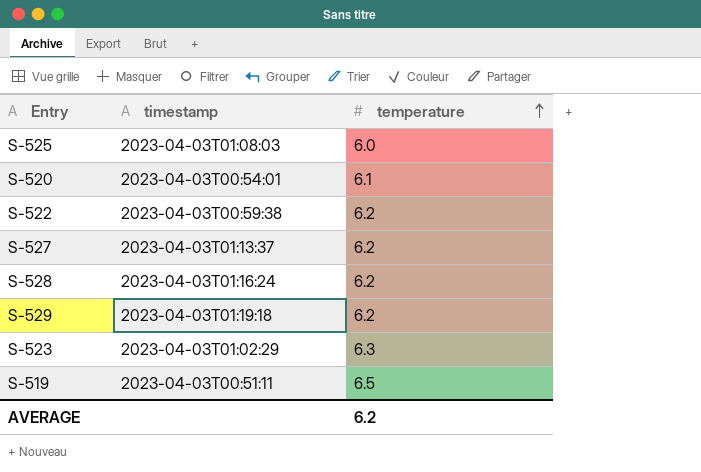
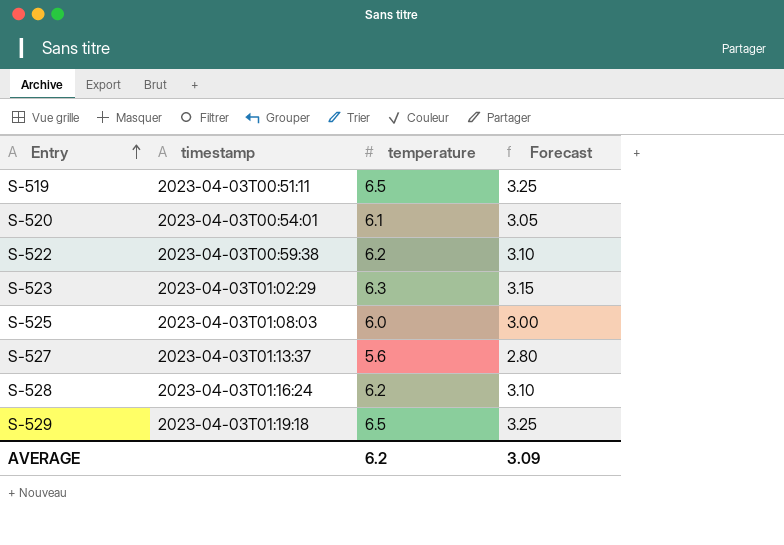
row order: temperature ascending -> Entry ascending
column Forecast | formula: none -> [temperature] * 0.5
S-527 | temperature: 6.2 -> 5.6
S-529 | temperature: 6.2 -> 6.5

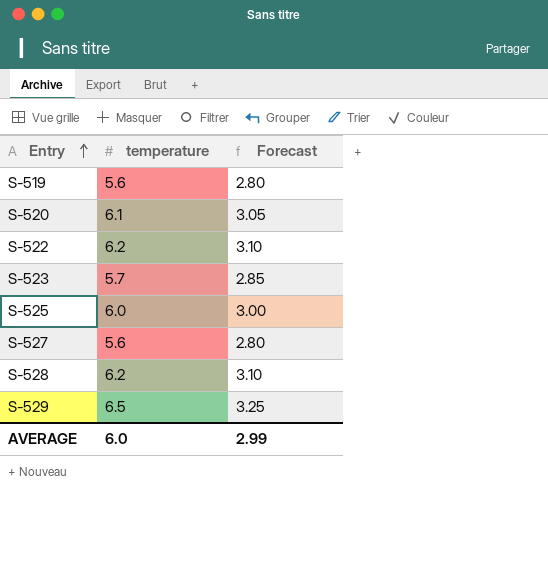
column timestamp | position: 2 -> none
S-519 | temperature: 6.5 -> 5.6
S-519 | Forecast: 3.25 -> 2.80
S-523 | temperature: 6.3 -> 5.7
S-523 | Forecast: 3.15 -> 2.85
AVERAGE | temperature: 6.2 -> 6.0
AVERAGE | Forecast: 3.09 -> 2.99

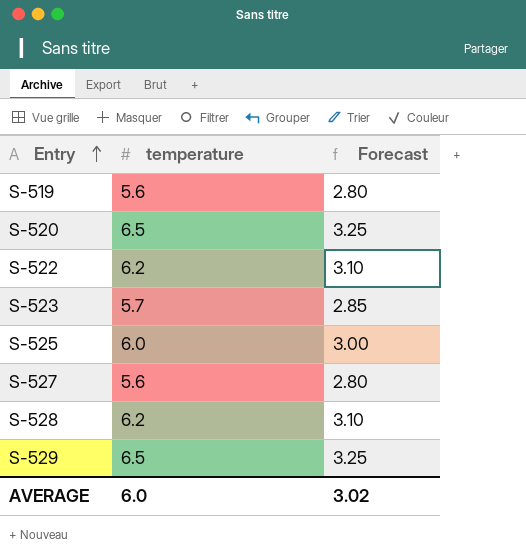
S-520 | temperature: 6.1 -> 6.5
S-520 | Forecast: 3.05 -> 3.25
AVERAGE | Forecast: 2.99 -> 3.02

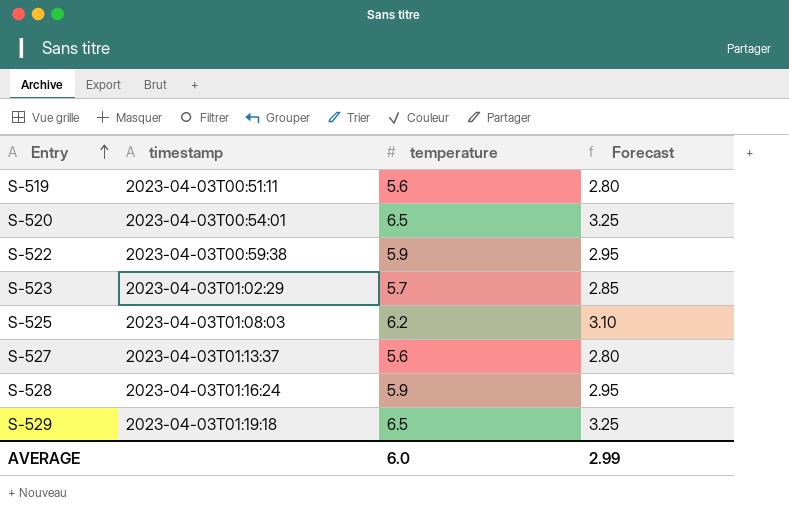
column timestamp | position: none -> 2
S-522 | temperature: 6.2 -> 5.9
S-522 | Forecast: 3.10 -> 2.95
S-525 | temperature: 6.0 -> 6.2
S-525 | Forecast: 3.00 -> 3.10
S-528 | temperature: 6.2 -> 5.9
S-528 | Forecast: 3.10 -> 2.95
AVERAGE | Forecast: 3.02 -> 2.99

